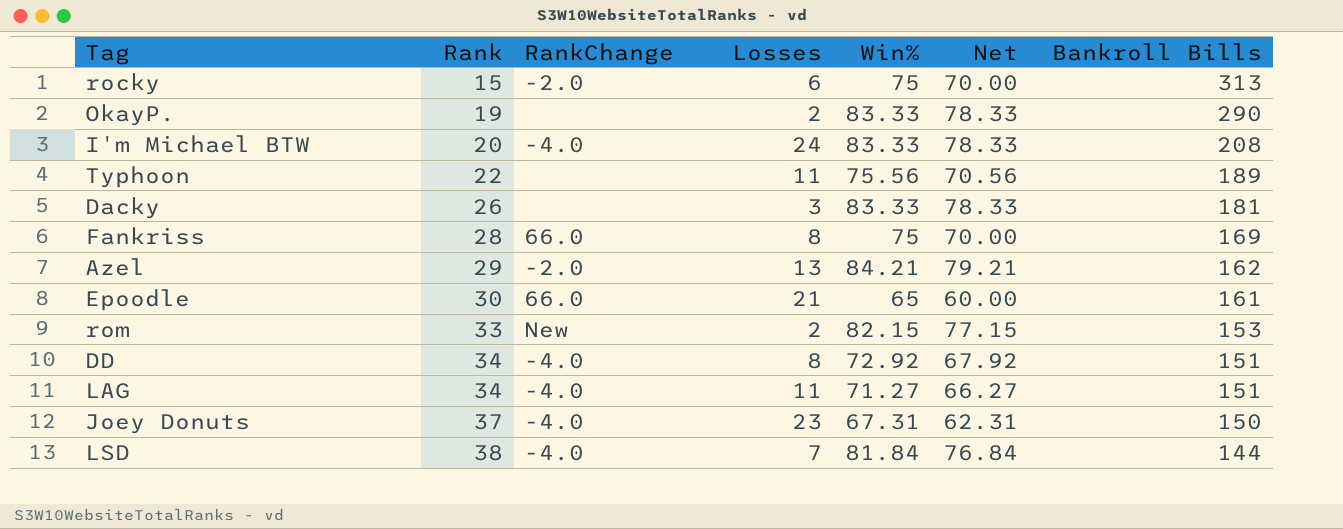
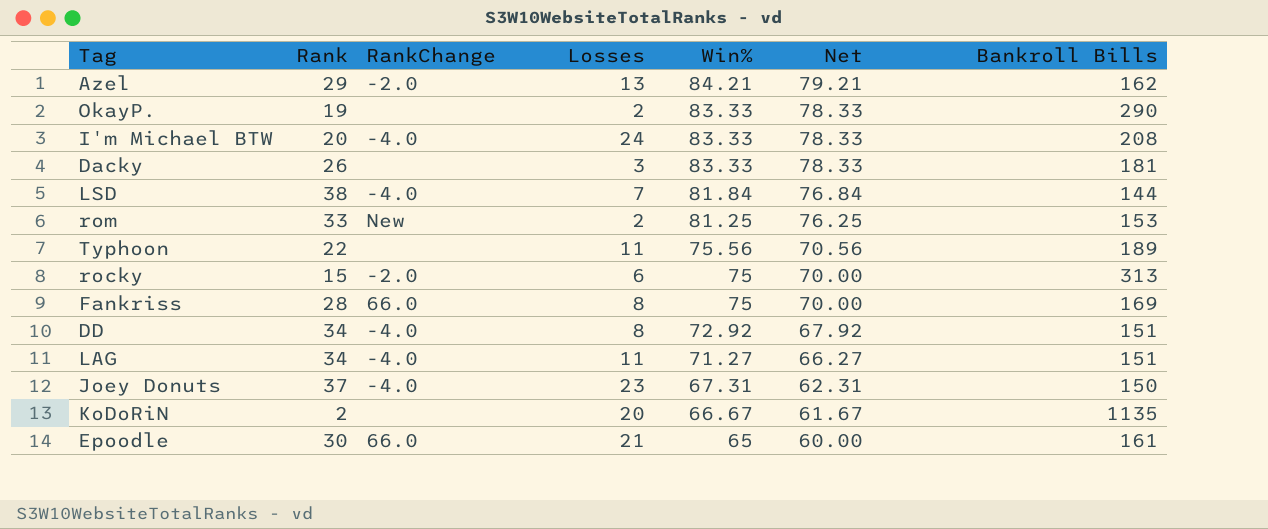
row order: Rank ascending -> Win% descending
rom | Win%: 82.15 -> 81.25
rom | Net: 77.15 -> 76.25
row KoDoRiN: none -> 2 | none | 20 | 66.67 | 61.67 | 1135

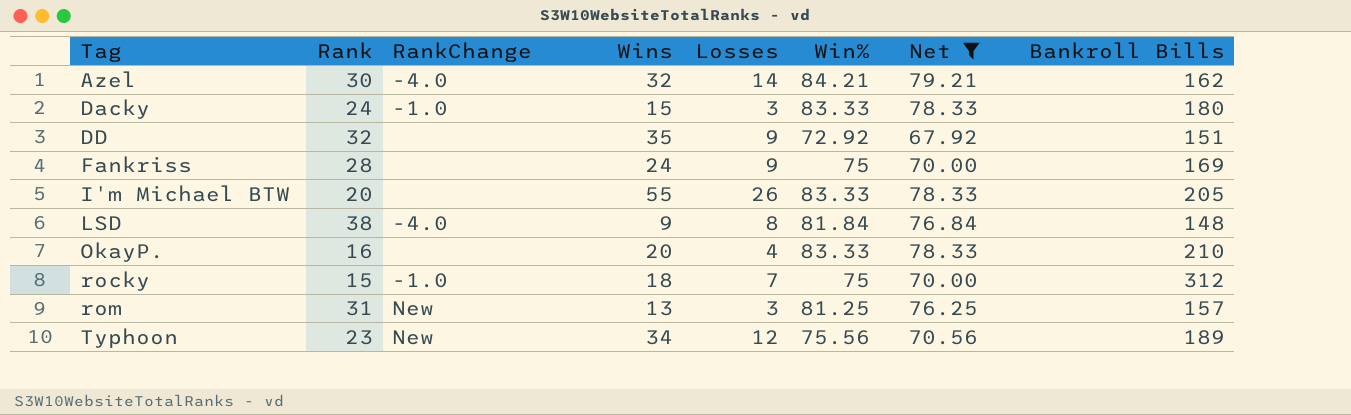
filter: none -> Net >= 67.92
row order: Win% descending -> Tag ascending
column Wins | position: none -> 4
Azel | Rank: 29 -> 30
Azel | RankChange: -2.0 -> -4.0
Azel | Losses: 13 -> 14
Dacky | Rank: 26 -> 24
Dacky | RankChange: none -> -1.0
Dacky | Bankroll Bills: 181 -> 180
DD | Rank: 34 -> 32
DD | RankChange: -4.0 -> none
DD | Losses: 8 -> 9
Fankriss | RankChange: 66.0 -> none
Fankriss | Losses: 8 -> 9
I'm Michael BTW | RankChange: -4.0 -> none
I'm Michael BTW | Losses: 24 -> 26
I'm Michael BTW | Bankroll Bills: 208 -> 205
LSD | Losses: 7 -> 8
LSD | Bankroll Bills: 144 -> 148
OkayP. | Rank: 19 -> 16
OkayP. | Losses: 2 -> 4
OkayP. | Bankroll Bills: 290 -> 210
rocky | RankChange: -2.0 -> -1.0
rocky | Losses: 6 -> 7
rocky | Bankroll Bills: 313 -> 312
rom | Rank: 33 -> 31
rom | Losses: 2 -> 3
rom | Bankroll Bills: 153 -> 157
Typhoon | Rank: 22 -> 23
Typhoon | RankChange: none -> New
Typhoon | Losses: 11 -> 12

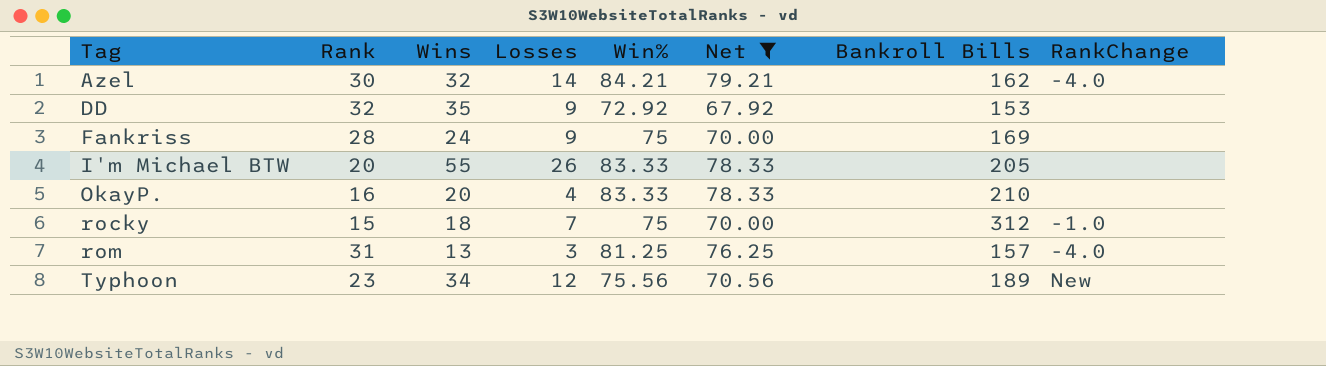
column RankChange | position: 3 -> 8
row Dacky: 24 | -1.0 | 15 | 3 | 83.33 | 78.33 | 180 -> none
row LSD: 38 | -4.0 | 9 | 8 | 81.84 | 76.84 | 148 -> none
DD | Bankroll Bills: 151 -> 153
rom | RankChange: New -> -4.0

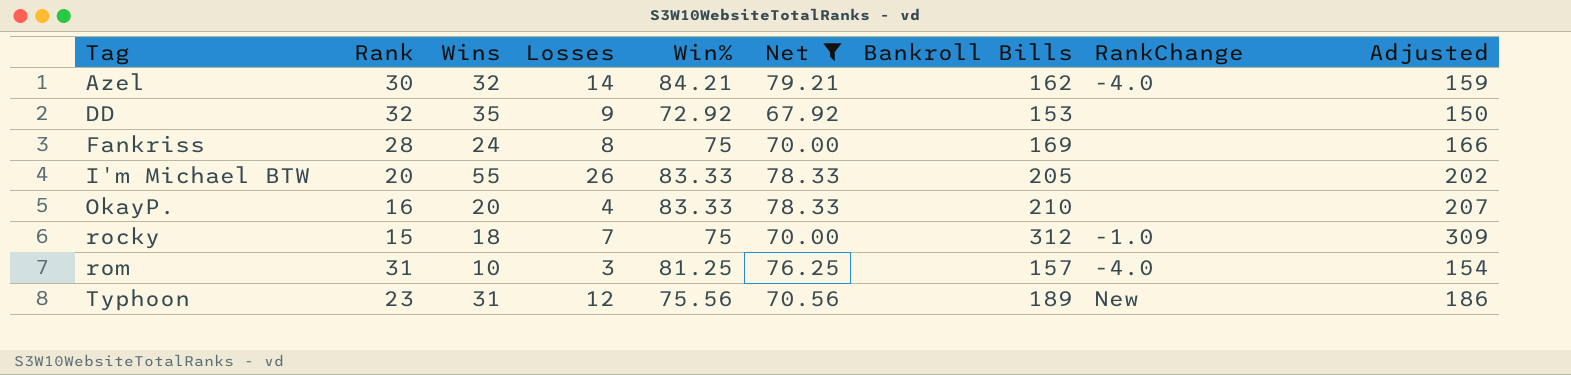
column Adjusted | formula: none -> [Bankroll Bills] - 3
Fankriss | Losses: 9 -> 8
rom | Wins: 13 -> 10
Typhoon | Wins: 34 -> 31

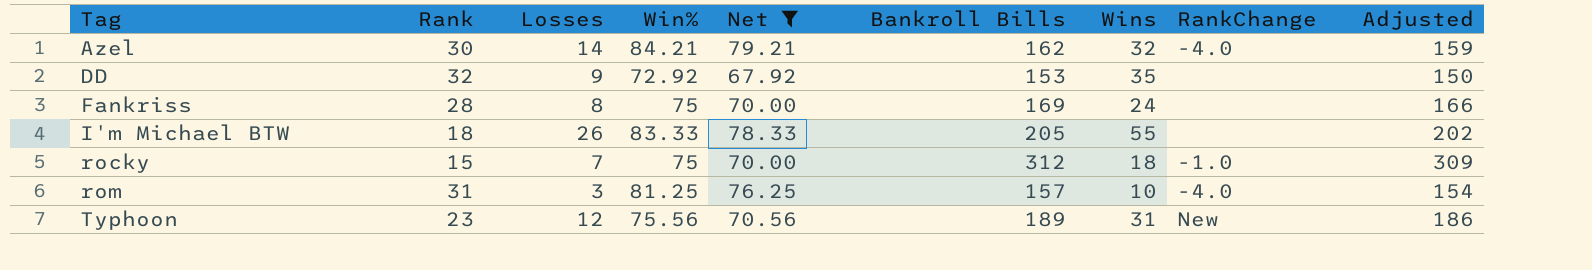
column Wins | position: 3 -> 7
row OkayP.: 16 | 20 | 4 | 83.33 | 78.33 | 210 | none | 207 -> none
I'm Michael BTW | Rank: 20 -> 18

